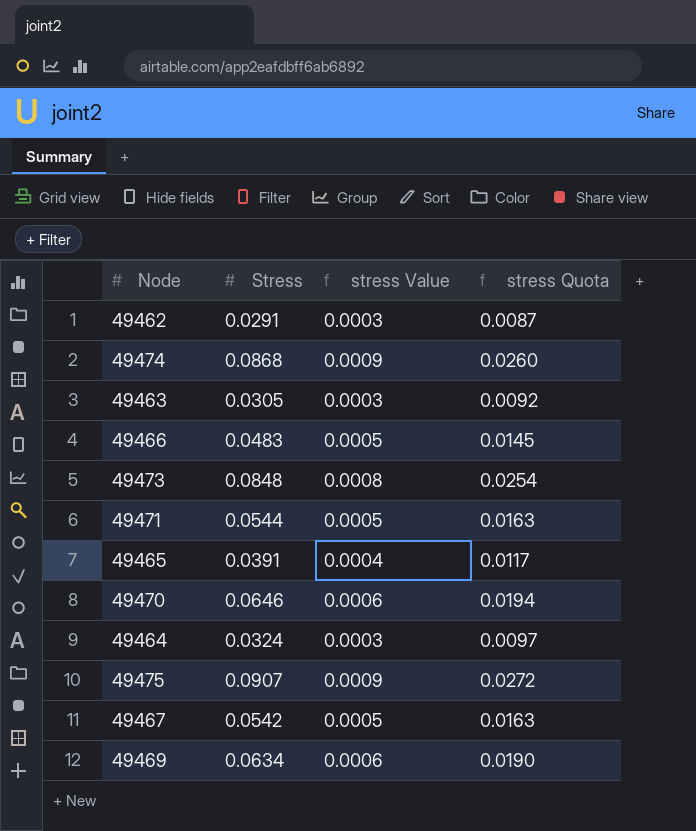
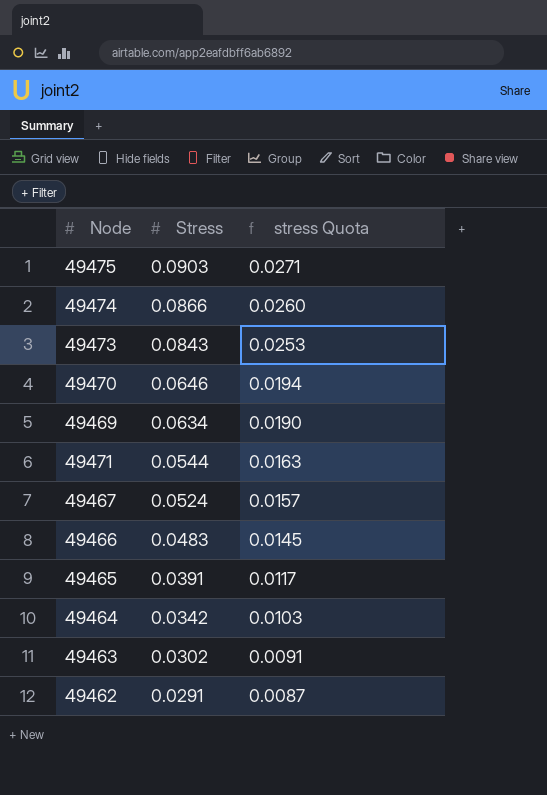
row order: none -> Stress descending
column stress Value | formula: [Stress] * 0.01 -> none
49475 | Stress: 0.0907 -> 0.0903
49475 | stress Quota: 0.0272 -> 0.0271
49474 | Stress: 0.0868 -> 0.0866
49473 | Stress: 0.0848 -> 0.0843
49473 | stress Quota: 0.0254 -> 0.0253
49467 | Stress: 0.0542 -> 0.0524
49467 | stress Quota: 0.0163 -> 0.0157
49464 | Stress: 0.0324 -> 0.0342
49464 | stress Quota: 0.0097 -> 0.0103
49463 | Stress: 0.0305 -> 0.0302
49463 | stress Quota: 0.0092 -> 0.0091

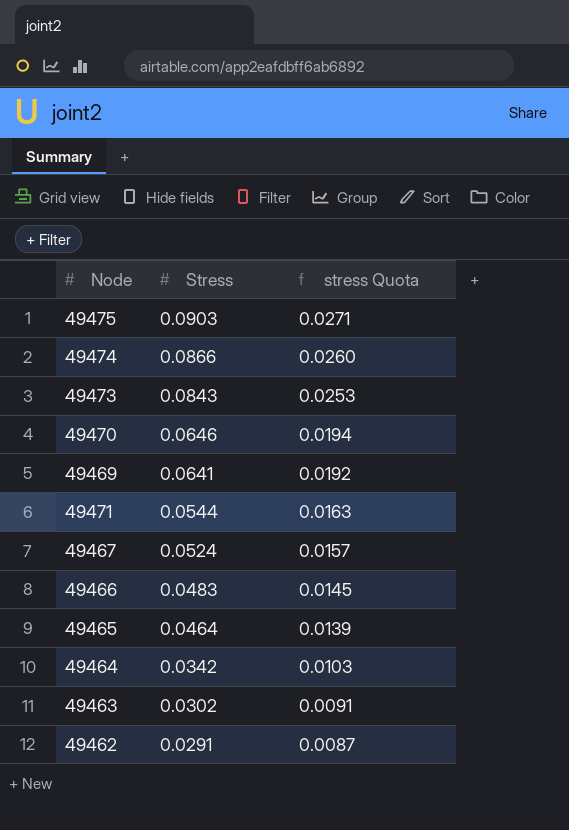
49469 | Stress: 0.0634 -> 0.0641
49469 | stress Quota: 0.0190 -> 0.0192
49465 | Stress: 0.0391 -> 0.0464
49465 | stress Quota: 0.0117 -> 0.0139

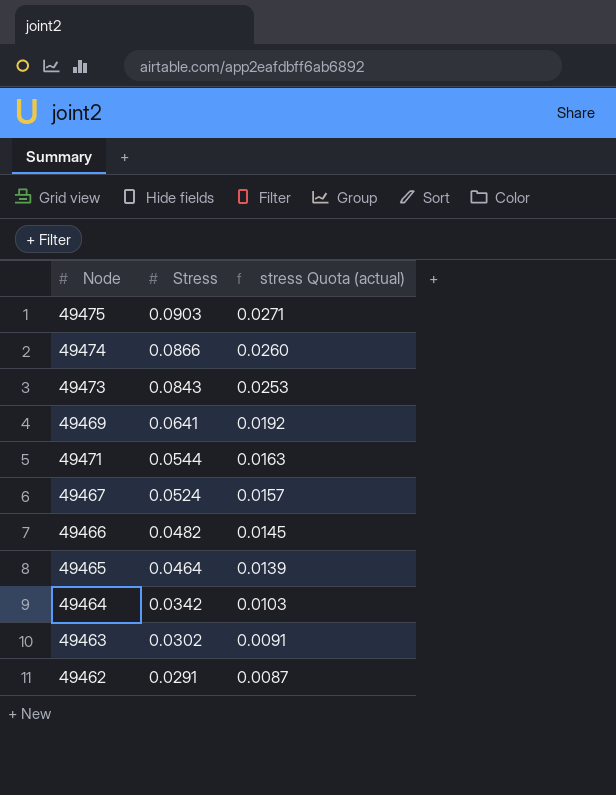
column name: stress Quota -> stress Quota (actual)
row 49470: 0.0646 | 0.0194 -> none
49466 | Stress: 0.0483 -> 0.0482

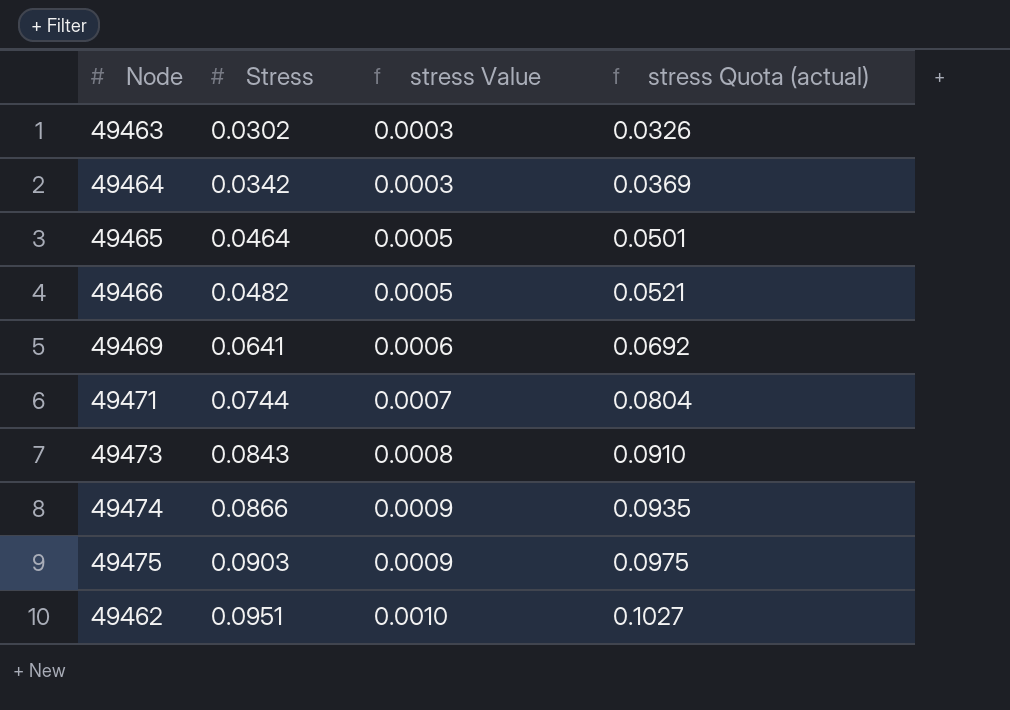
row order: Stress descending -> Stress ascending
column stress Value | formula: none -> [Stress] * 0.01
column stress Quota (actual) | formula: [Stress] * 0.3 -> [Stress] * 1.08
row 49467: 0.0524 | 0.0157 -> none
49471 | Stress: 0.0544 -> 0.0744
49462 | Stress: 0.0291 -> 0.0951

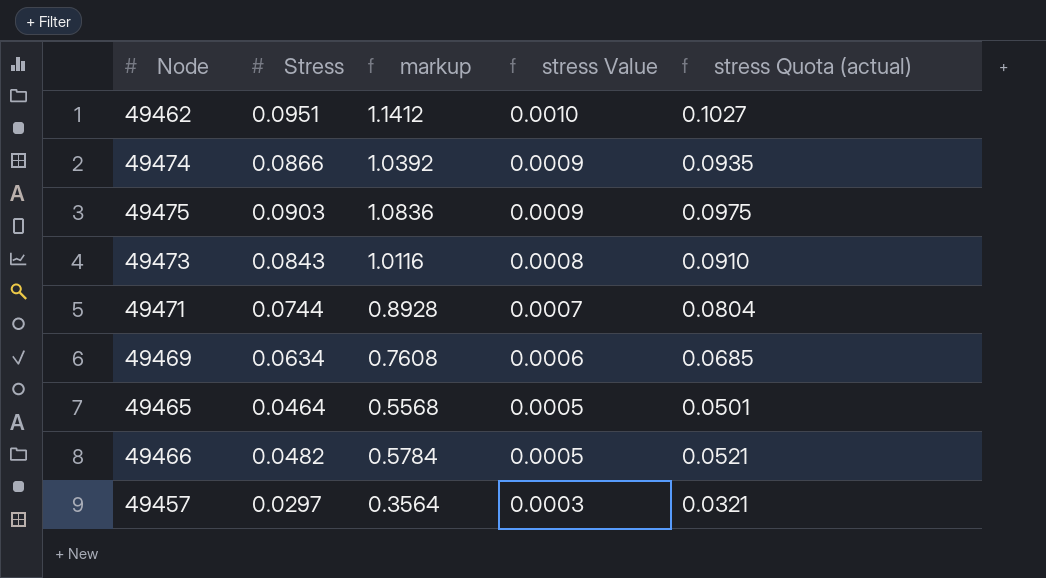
row order: Stress ascending -> stress Value descending
column markup | formula: none -> [Stress] * 12
row 49463: 0.0302 | 0.0003 | 0.0326 -> none
row 49464: 0.0342 | 0.0003 | 0.0369 -> none
49469 | Stress: 0.0641 -> 0.0634
49469 | stress Quota (actual): 0.0692 -> 0.0685
row 49457: none -> 0.0297 | 0.3564 | 0.0003 | 0.0321

